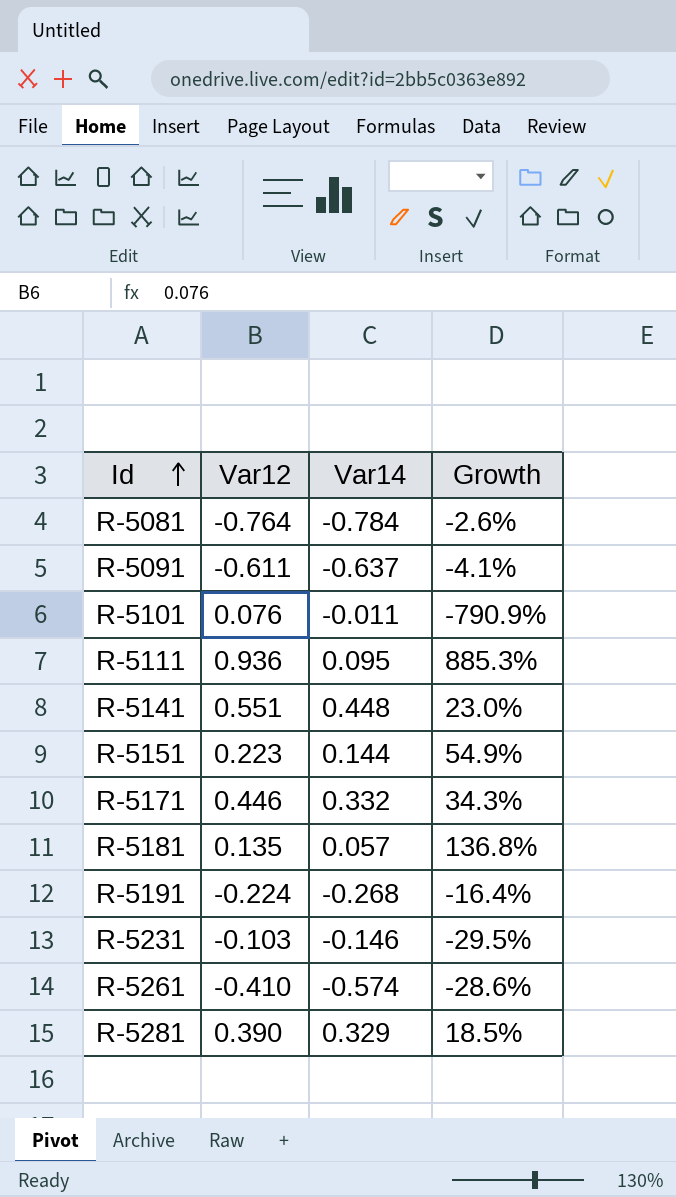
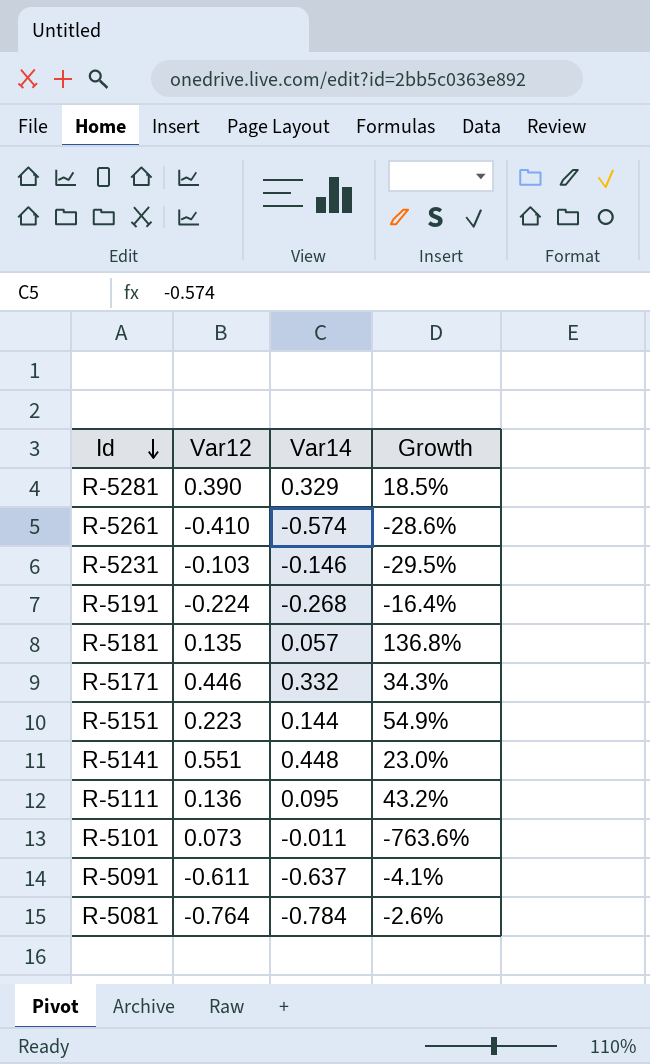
row order: Id ascending -> Id descending
R-5111 | Var12: 0.936 -> 0.136
R-5111 | Growth: 885.3% -> 43.2%
R-5101 | Var12: 0.076 -> 0.073
R-5101 | Growth: -790.9% -> -763.6%

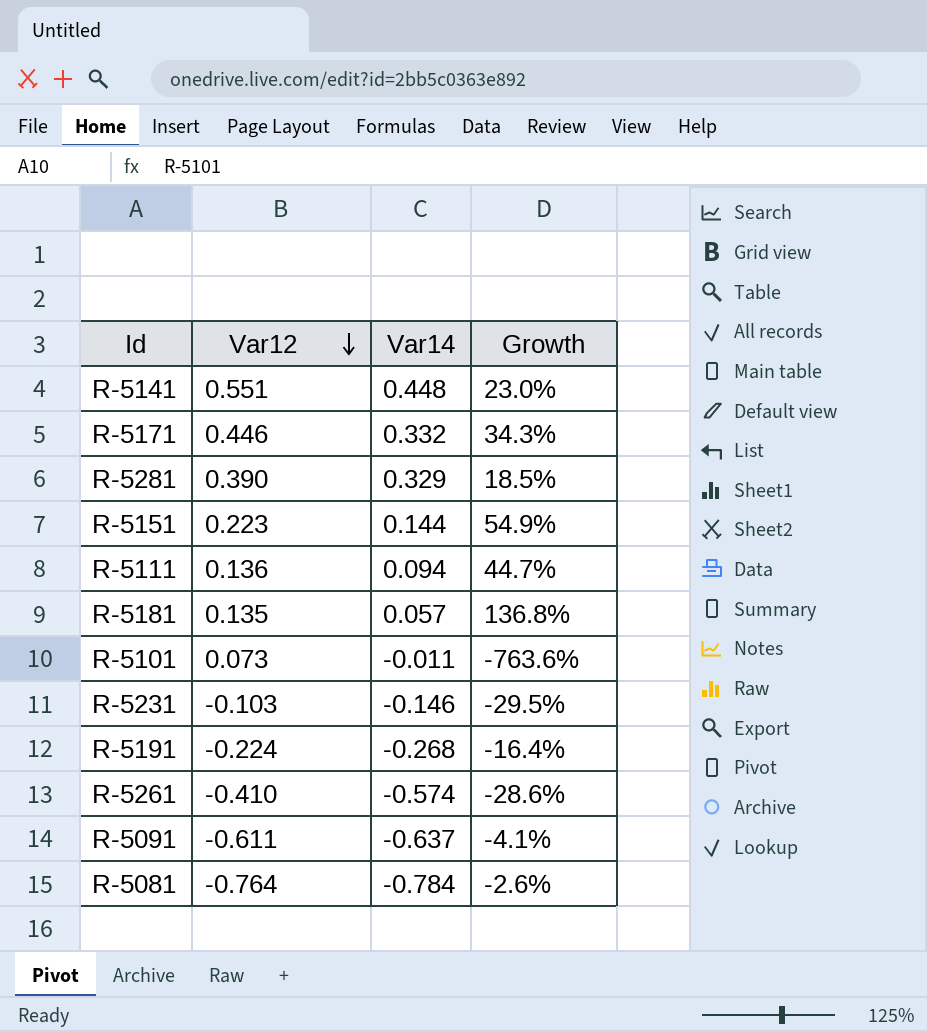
row order: Id descending -> Var12 descending
R-5111 | Var14: 0.095 -> 0.094
R-5111 | Growth: 43.2% -> 44.7%

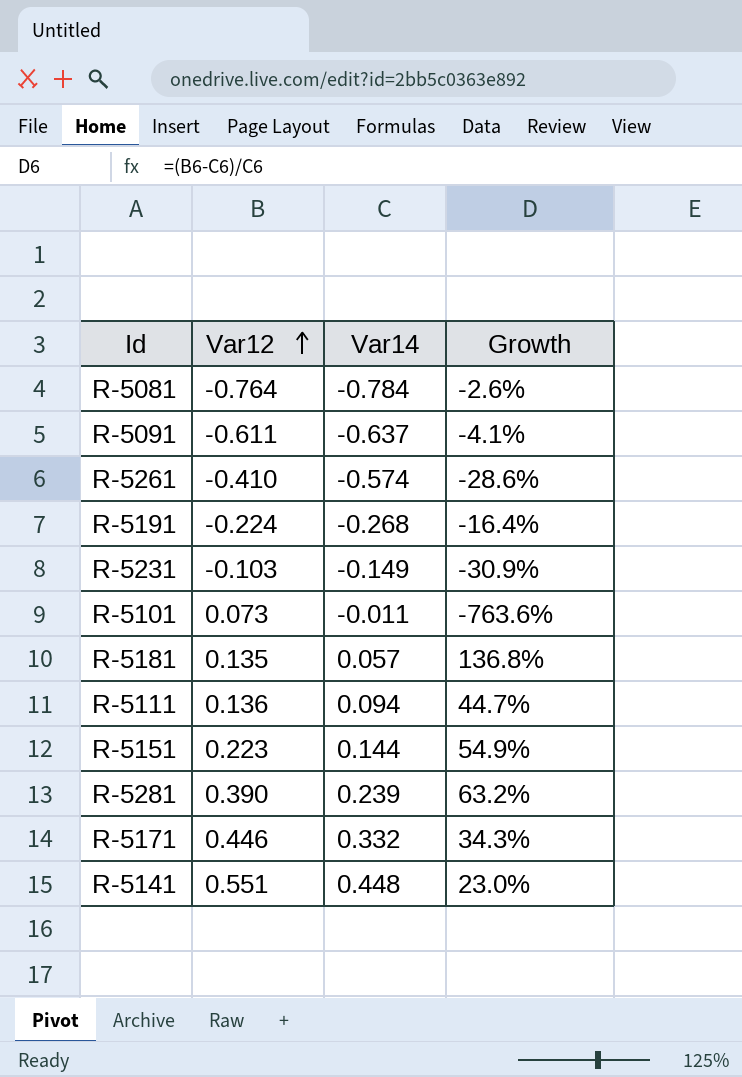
row order: Var12 descending -> Var12 ascending
R-5231 | Var14: -0.146 -> -0.149
R-5231 | Growth: -29.5% -> -30.9%
R-5281 | Var14: 0.329 -> 0.239
R-5281 | Growth: 18.5% -> 63.2%

